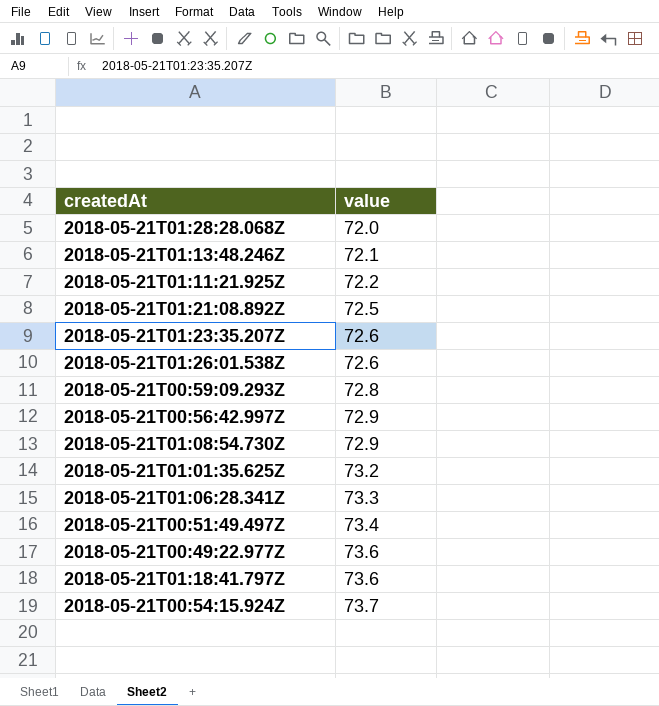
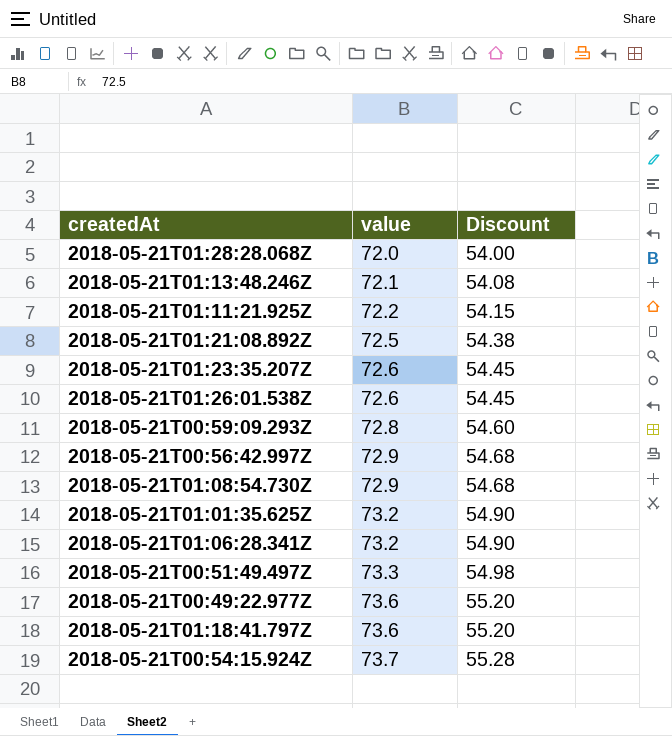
column Discount | formula: none -> [value] * 0.75
2018-05-21T01:06:28.341Z | value: 73.3 -> 73.2
2018-05-21T00:51:49.497Z | value: 73.4 -> 73.3

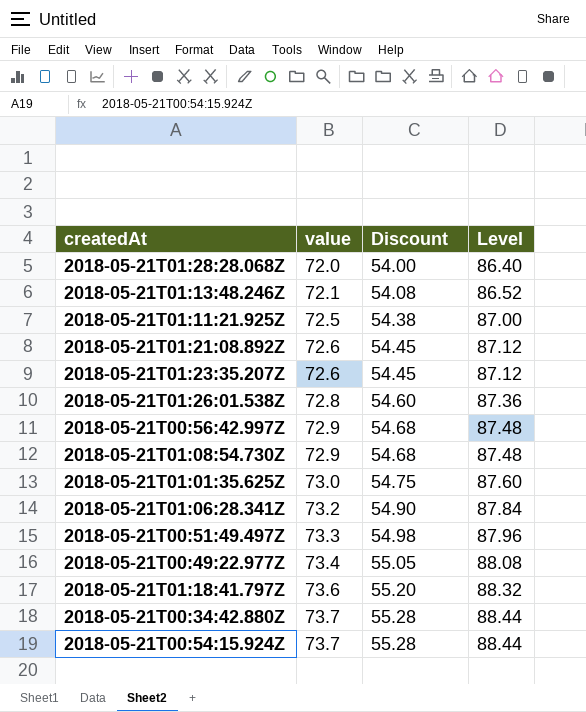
column Level | formula: none -> [value] * 1.2
row 2018-05-21T00:59:09.293Z: 72.8 | 54.60 -> none
2018-05-21T01:11:21.925Z | value: 72.2 -> 72.5
2018-05-21T01:11:21.925Z | Discount: 54.15 -> 54.38
2018-05-21T01:21:08.892Z | value: 72.5 -> 72.6
2018-05-21T01:21:08.892Z | Discount: 54.38 -> 54.45
2018-05-21T01:26:01.538Z | value: 72.6 -> 72.8
2018-05-21T01:26:01.538Z | Discount: 54.45 -> 54.60
2018-05-21T01:01:35.625Z | value: 73.2 -> 73.0
2018-05-21T01:01:35.625Z | Discount: 54.90 -> 54.75
2018-05-21T00:49:22.977Z | value: 73.6 -> 73.4
2018-05-21T00:49:22.977Z | Discount: 55.20 -> 55.05
row 2018-05-21T00:34:42.880Z: none -> 73.7 | 55.28 | 88.44

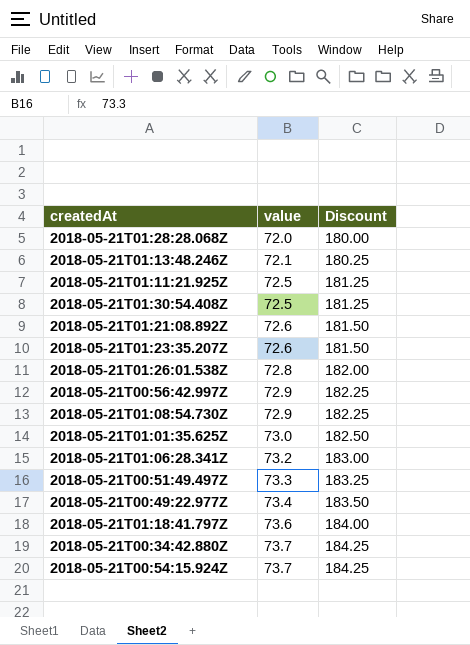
column Level | formula: [value] * 1.2 -> none
column Discount | formula: [value] * 0.75 -> [value] * 2.5
row 2018-05-21T01:30:54.408Z: none -> 72.5 | 181.25

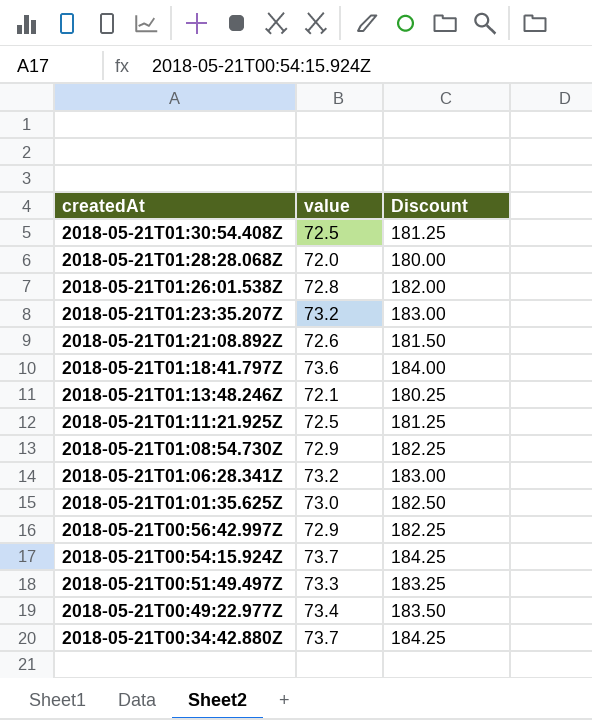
row order: value ascending -> createdAt descending
2018-05-21T01:23:35.207Z | value: 72.6 -> 73.2
2018-05-21T01:23:35.207Z | Discount: 181.50 -> 183.00

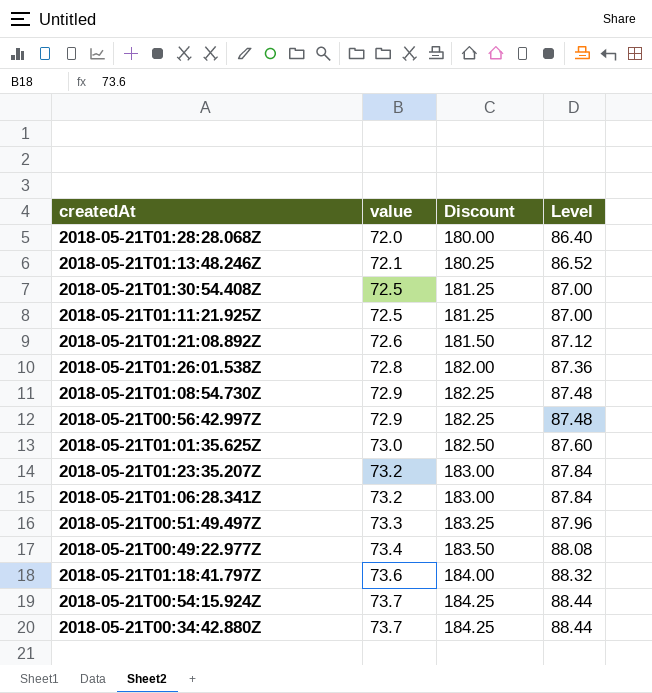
row order: createdAt descending -> value ascending
column Level | formula: none -> [value] * 1.2

